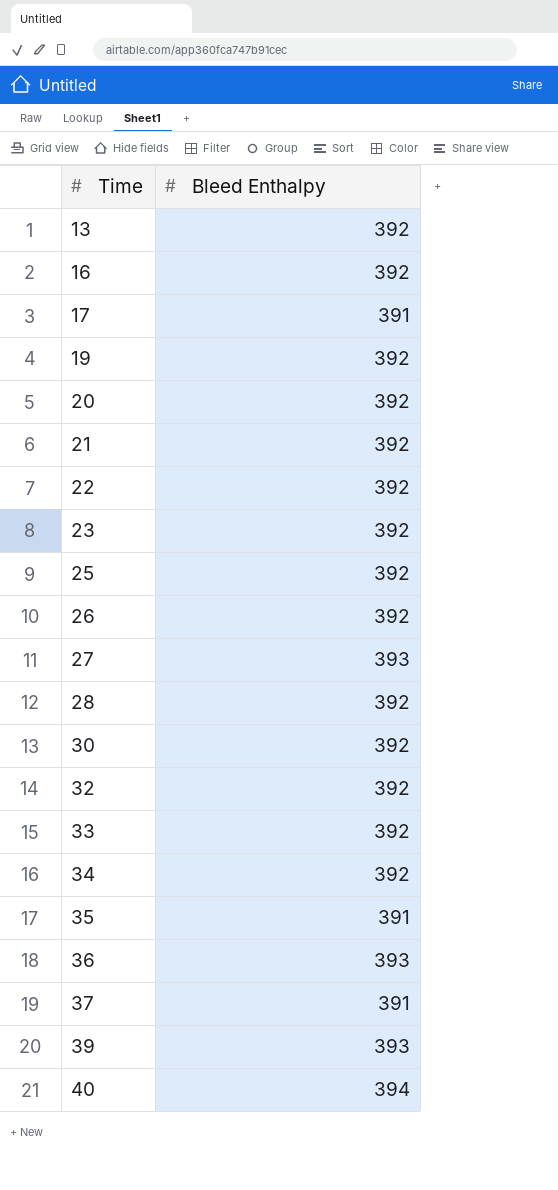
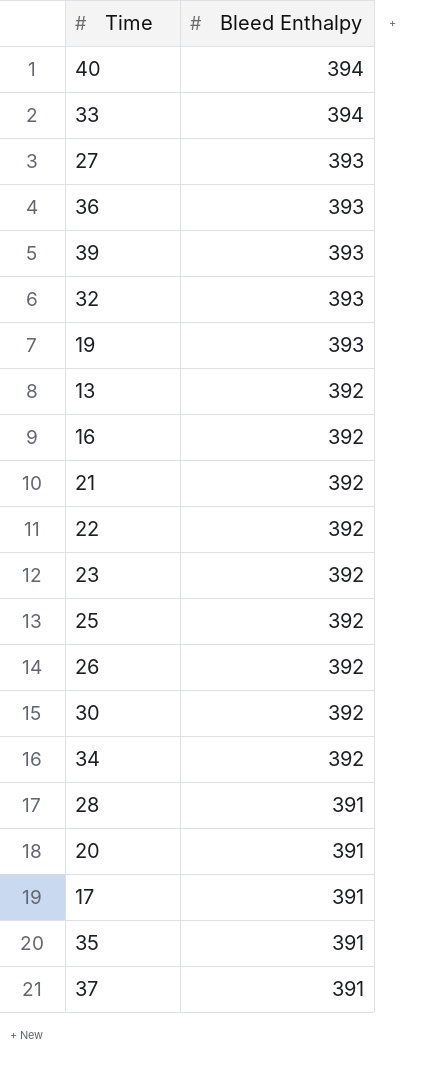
row order: Time ascending -> Bleed Enthalpy descending
33 | Bleed Enthalpy: 392 -> 394
32 | Bleed Enthalpy: 392 -> 393
19 | Bleed Enthalpy: 392 -> 393
28 | Bleed Enthalpy: 392 -> 391
20 | Bleed Enthalpy: 392 -> 391

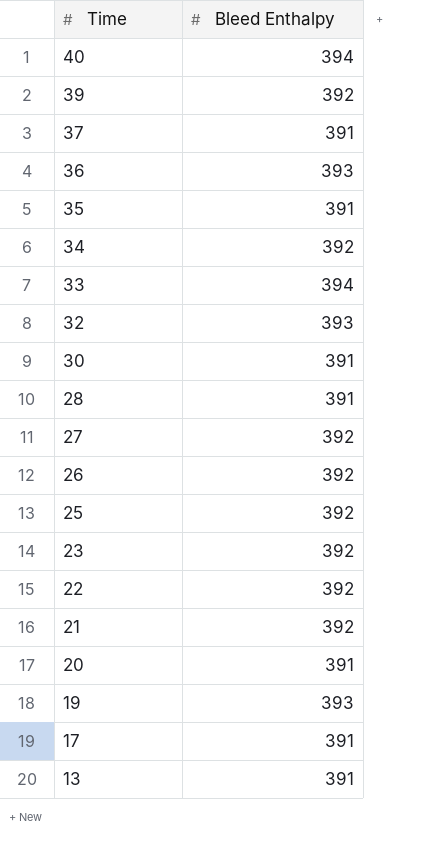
row order: Bleed Enthalpy descending -> Time descending
row 16: 392 -> none
39 | Bleed Enthalpy: 393 -> 392
30 | Bleed Enthalpy: 392 -> 391
27 | Bleed Enthalpy: 393 -> 392
13 | Bleed Enthalpy: 392 -> 391

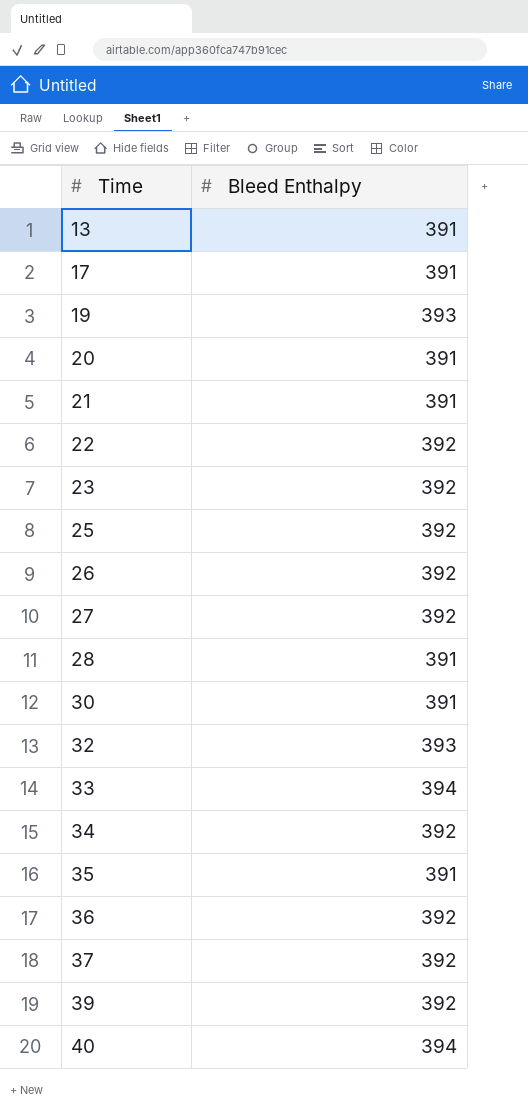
row order: Time descending -> Time ascending
21 | Bleed Enthalpy: 392 -> 391
36 | Bleed Enthalpy: 393 -> 392
37 | Bleed Enthalpy: 391 -> 392

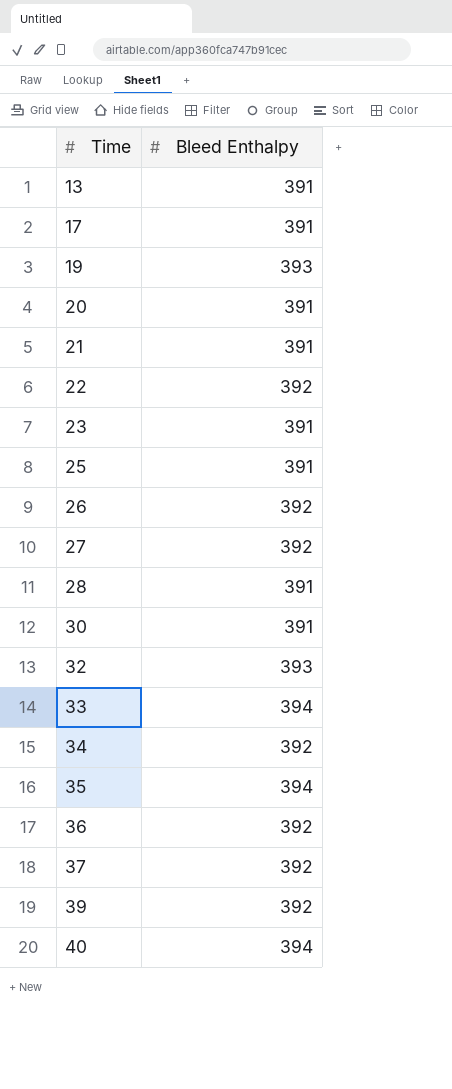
23 | Bleed Enthalpy: 392 -> 391
25 | Bleed Enthalpy: 392 -> 391
35 | Bleed Enthalpy: 391 -> 394

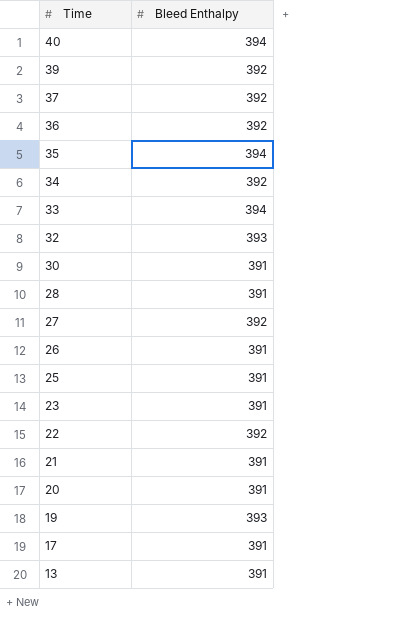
row order: Time ascending -> Time descending
26 | Bleed Enthalpy: 392 -> 391

